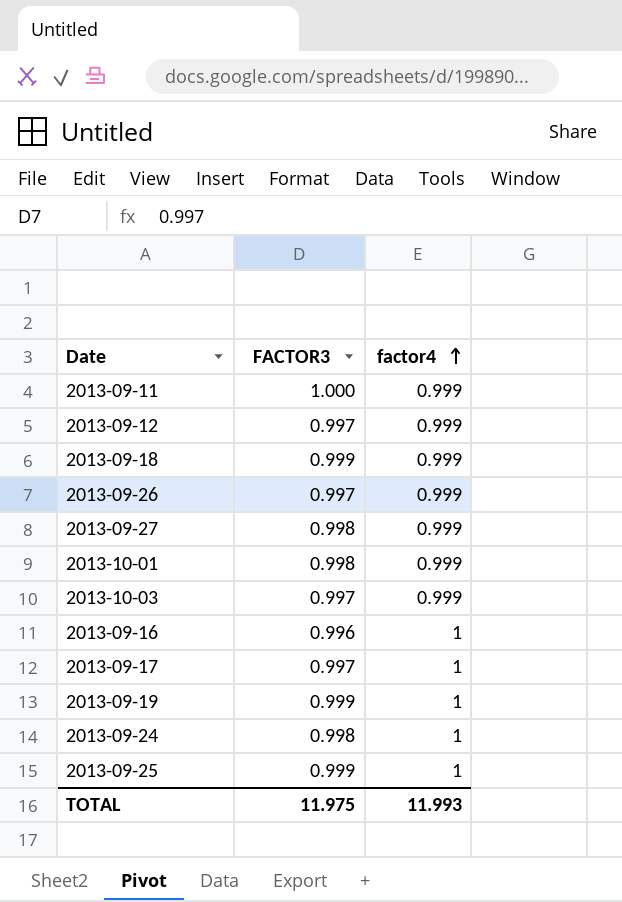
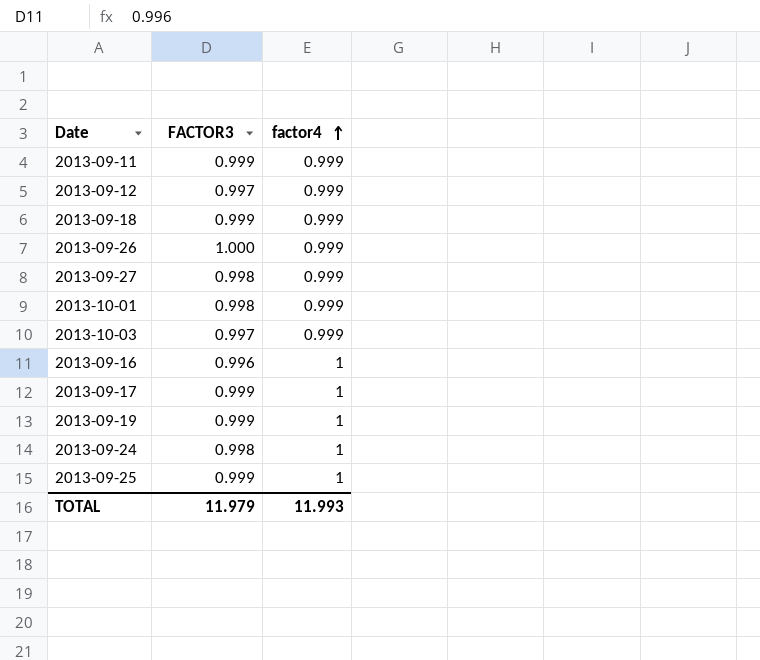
2013-09-11 | FACTOR3: 1.000 -> 0.999
2013-09-26 | FACTOR3: 0.997 -> 1.000
2013-09-17 | FACTOR3: 0.997 -> 0.999
TOTAL | FACTOR3: 11.975 -> 11.979

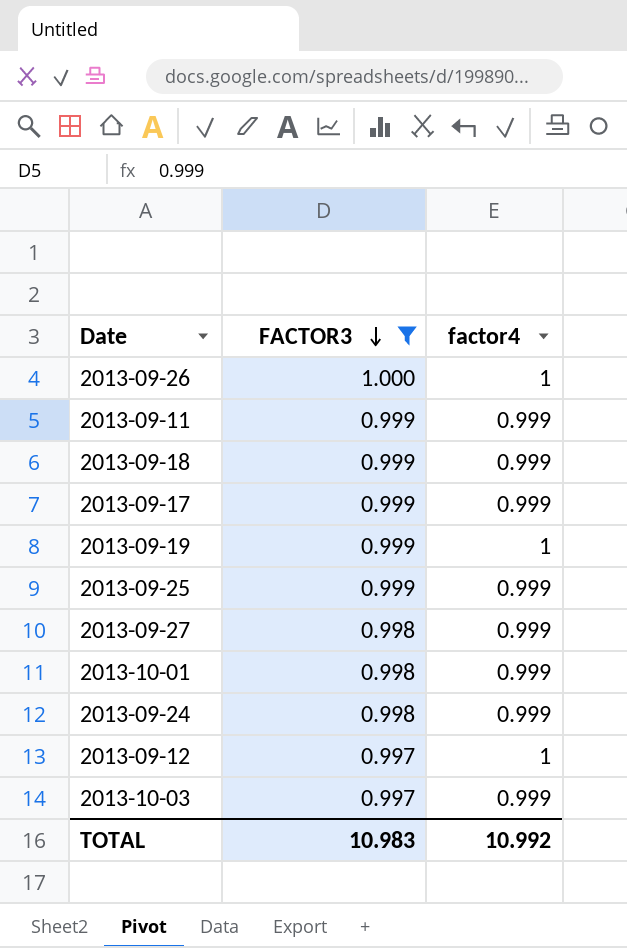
filter: none -> FACTOR3 != 0.996
row order: factor4 ascending -> FACTOR3 descending
2013-09-26 | factor4: 0.999 -> 1
2013-09-17 | factor4: 1 -> 0.999
2013-09-25 | factor4: 1 -> 0.999
2013-09-24 | factor4: 1 -> 0.999
2013-09-12 | factor4: 0.999 -> 1
TOTAL | FACTOR3: 11.979 -> 10.983
TOTAL | factor4: 11.993 -> 10.992

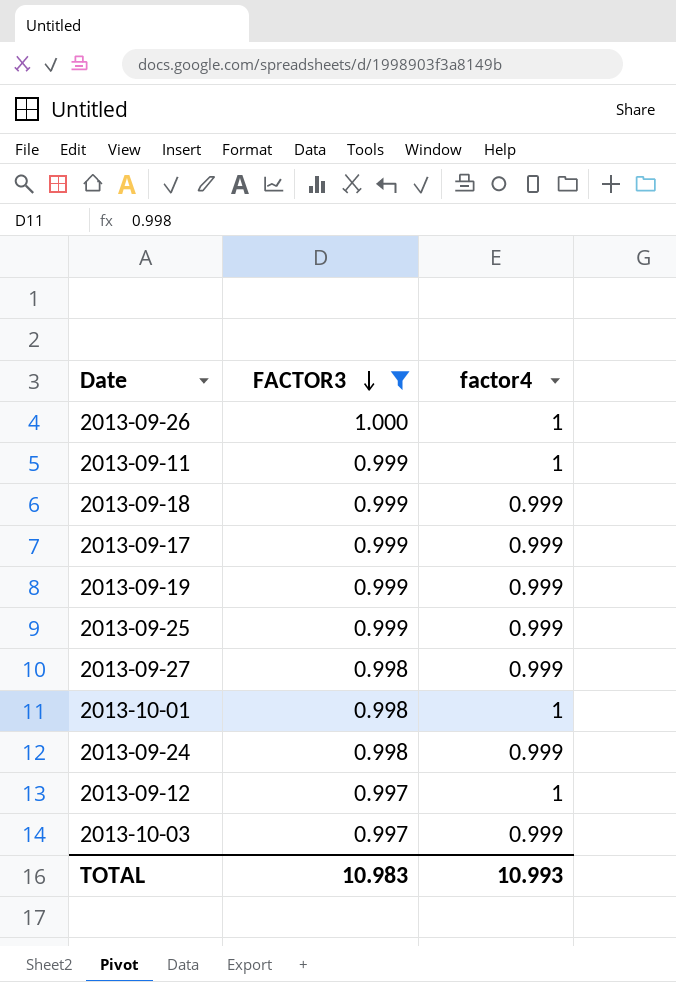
2013-09-11 | factor4: 0.999 -> 1
2013-09-19 | factor4: 1 -> 0.999
2013-10-01 | factor4: 0.999 -> 1
TOTAL | factor4: 10.992 -> 10.993

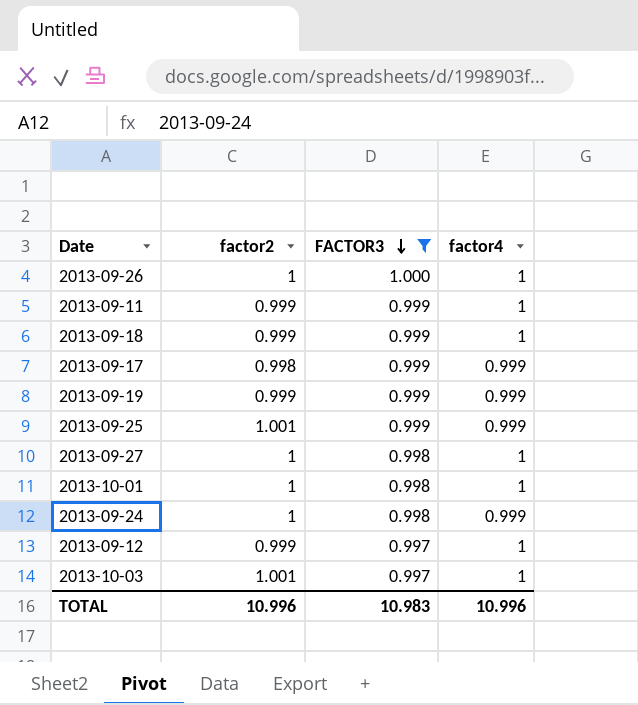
column factor2 | position: none -> 2
2013-09-18 | factor4: 0.999 -> 1
2013-09-27 | factor4: 0.999 -> 1
2013-10-03 | factor4: 0.999 -> 1
TOTAL | factor4: 10.993 -> 10.996

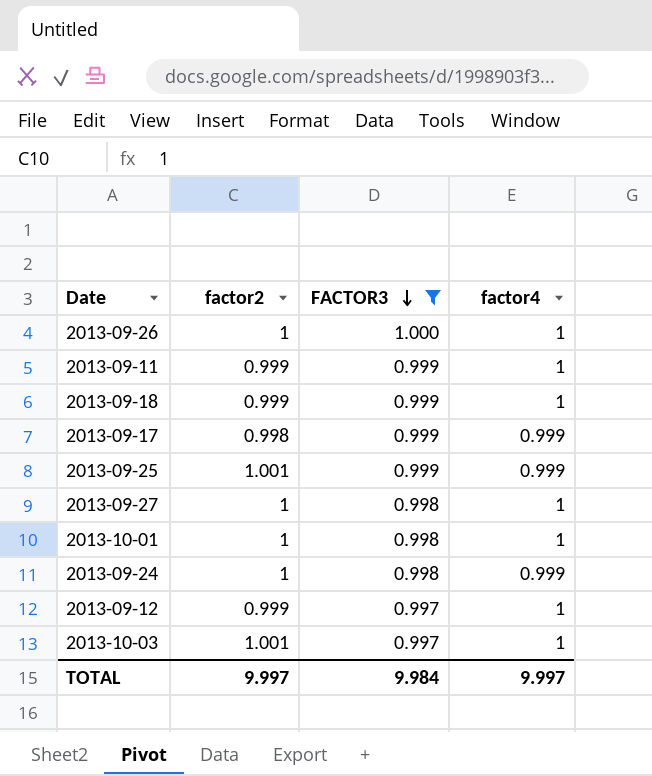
row 2013-09-19: 0.999 | 0.999 | 0.999 -> none
TOTAL | factor2: 10.996 -> 9.997
TOTAL | FACTOR3: 10.983 -> 9.984
TOTAL | factor4: 10.996 -> 9.997

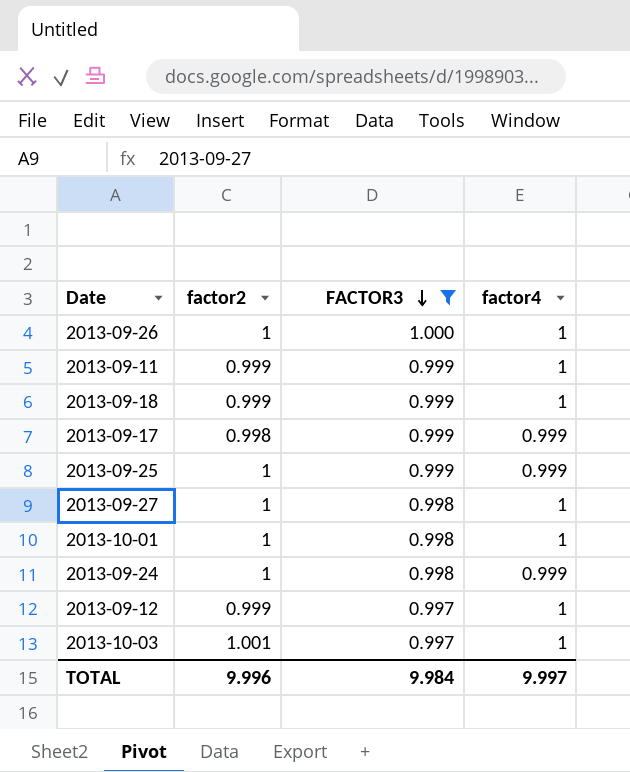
2013-09-25 | factor2: 1.001 -> 1
TOTAL | factor2: 9.997 -> 9.996

